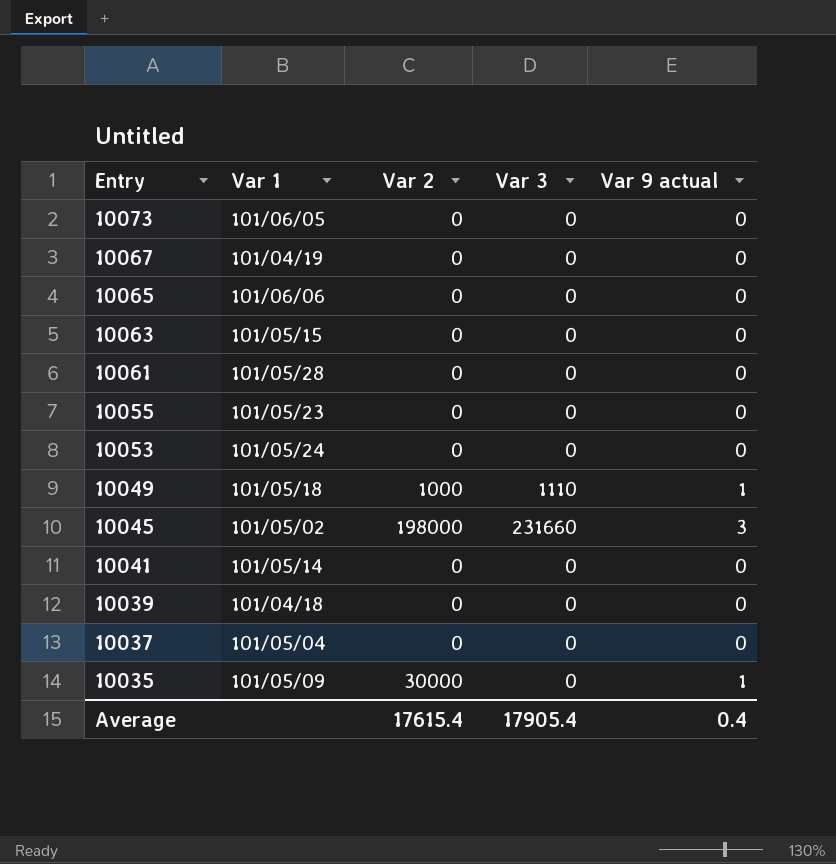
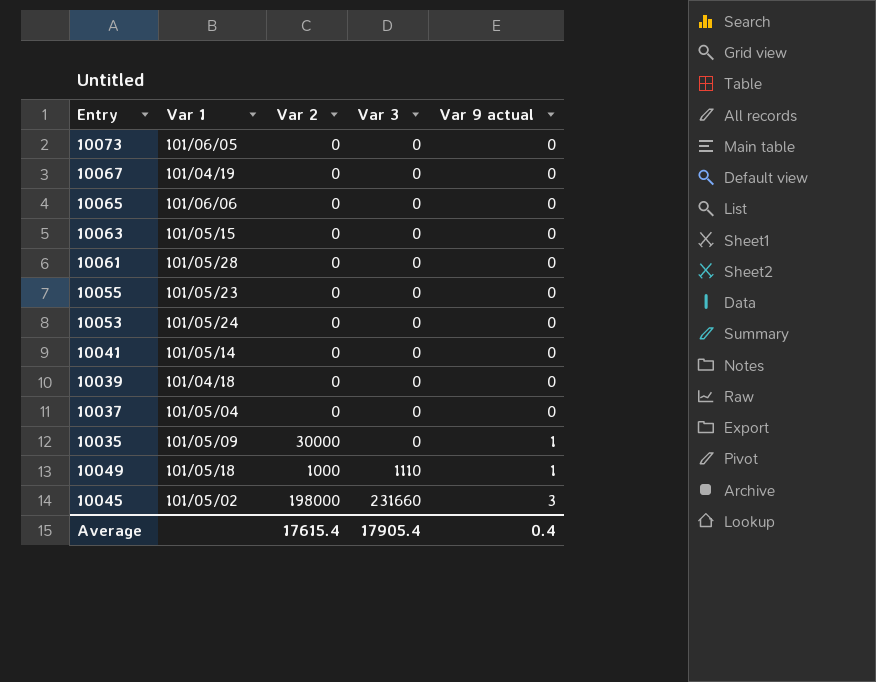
row order: Entry descending -> Var 3 ascending

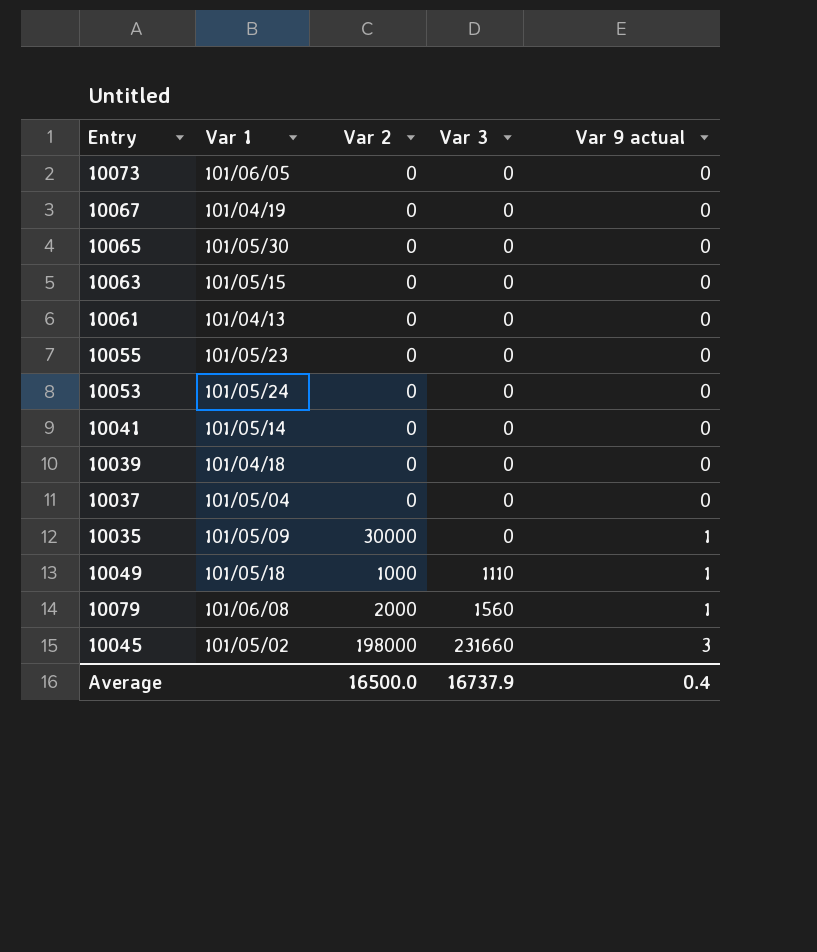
10065 | Var 1: 101/06/06 -> 101/05/30
10061 | Var 1: 101/05/28 -> 101/04/13
row 10079: none -> 101/06/08 | 2000 | 1560 | 1
Average | Var 2: 17615.4 -> 16500.0
Average | Var 3: 17905.4 -> 16737.9

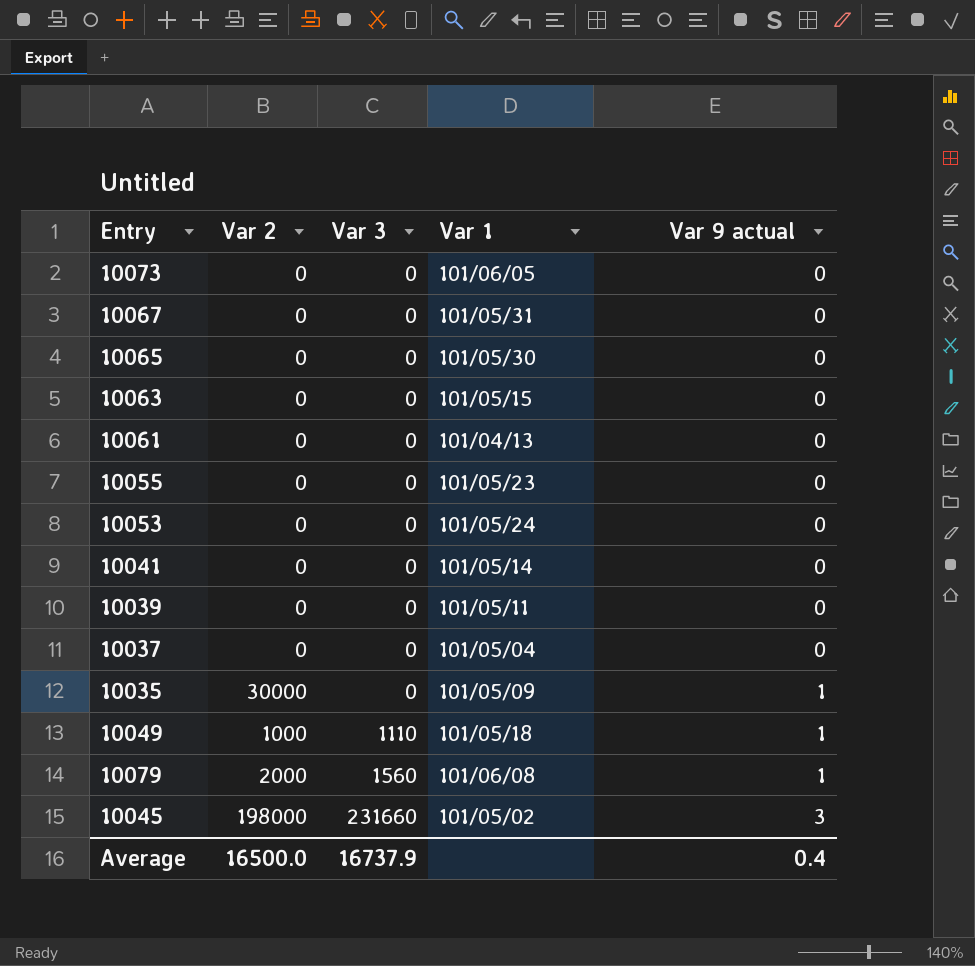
column Var 1 | position: 2 -> 4
10067 | Var 1: 101/04/19 -> 101/05/31
10039 | Var 1: 101/04/18 -> 101/05/11

